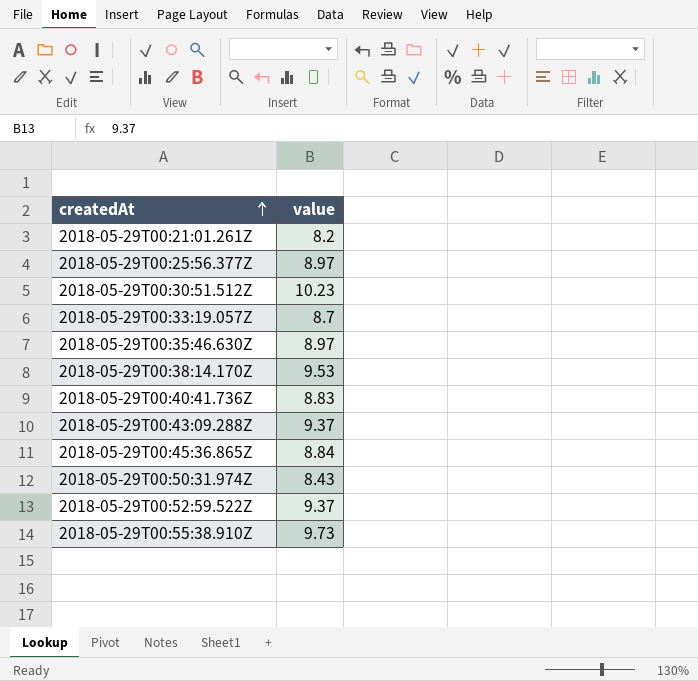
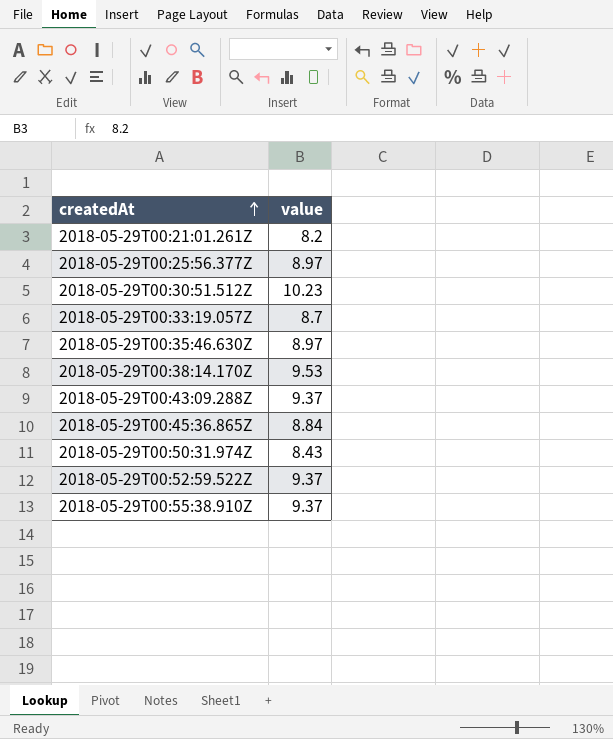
row 2018-05-29T00:40:41.736Z: 8.83 -> none
2018-05-29T00:55:38.910Z | value: 9.73 -> 9.37

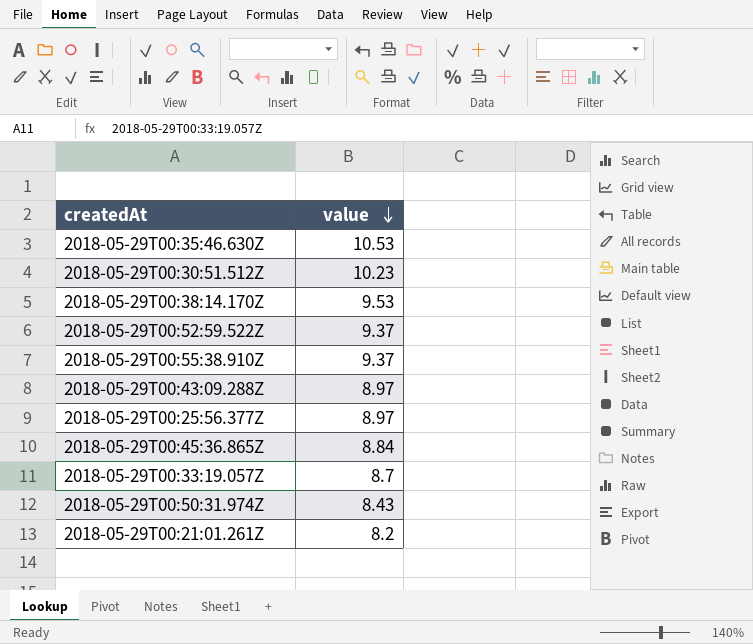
row order: createdAt ascending -> value descending
2018-05-29T00:35:46.630Z | value: 8.97 -> 10.53
2018-05-29T00:43:09.288Z | value: 9.37 -> 8.97

